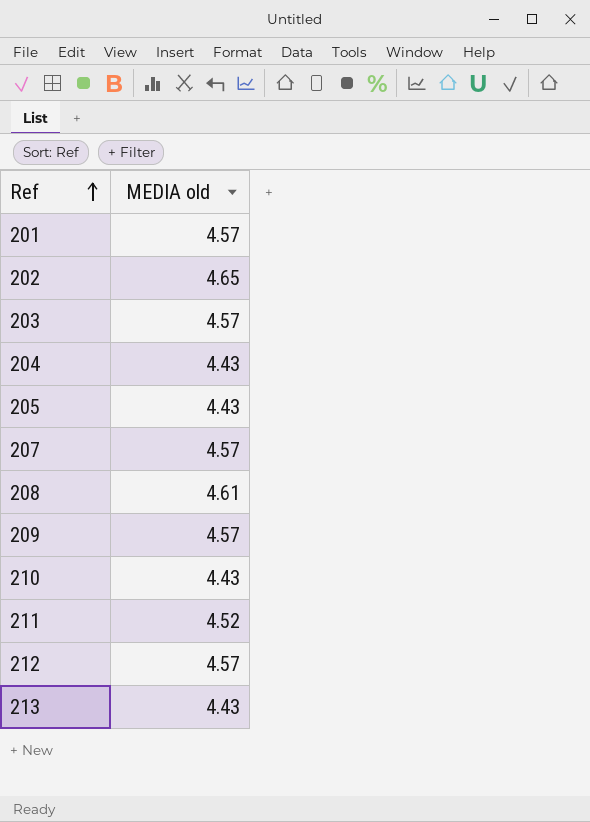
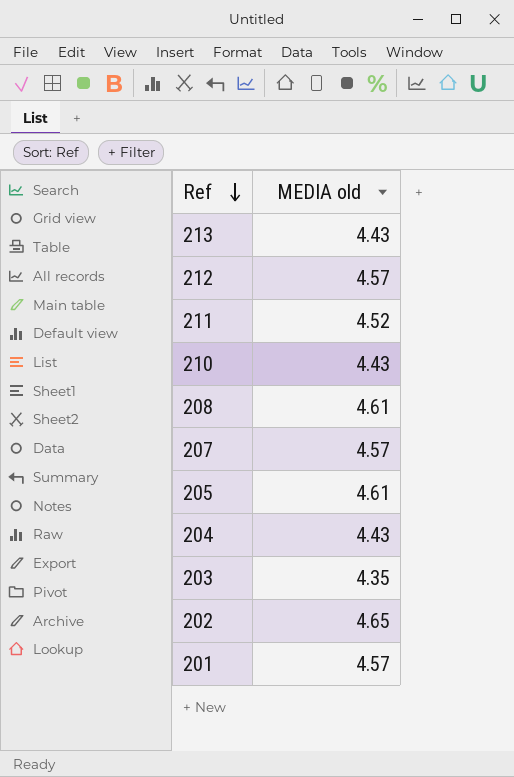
row order: Ref ascending -> Ref descending
row 209: 4.57 -> none
205 | MEDIA old: 4.43 -> 4.61
203 | MEDIA old: 4.57 -> 4.35

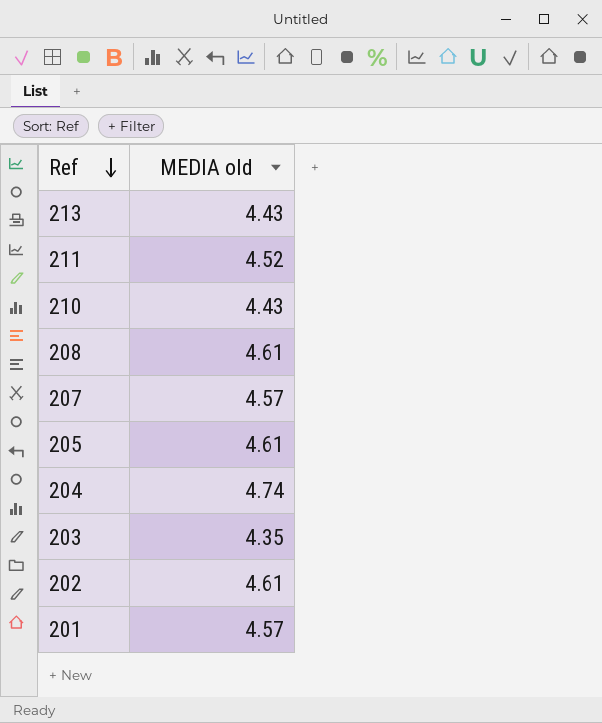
row 212: 4.57 -> none
204 | MEDIA old: 4.43 -> 4.74
202 | MEDIA old: 4.65 -> 4.61

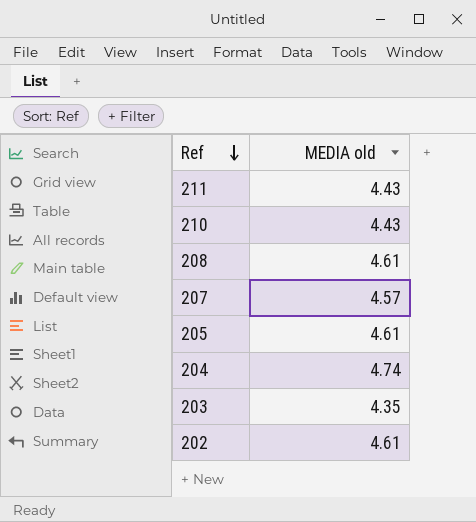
row 213: 4.43 -> none
row 201: 4.57 -> none
211 | MEDIA old: 4.52 -> 4.43

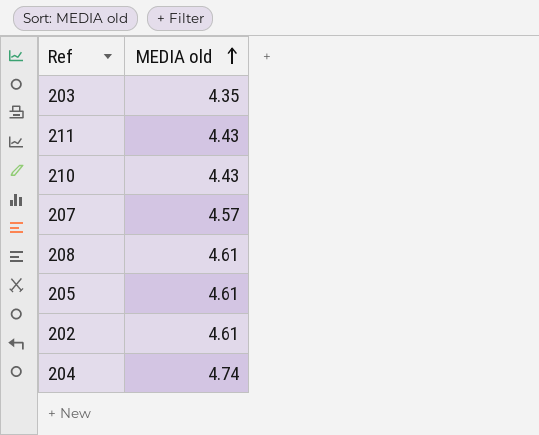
row order: Ref descending -> MEDIA old ascending

